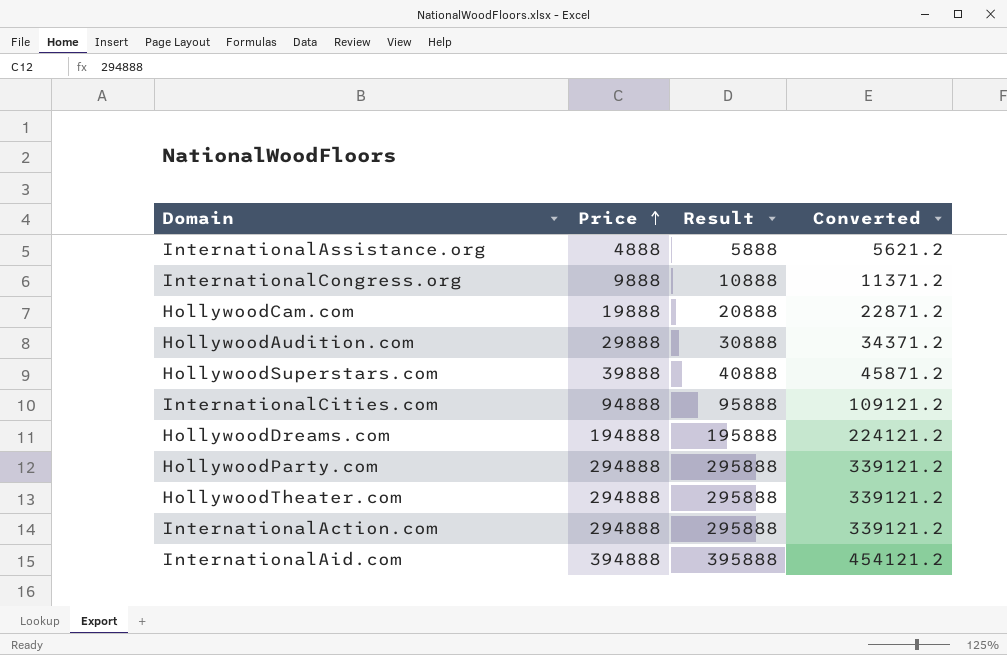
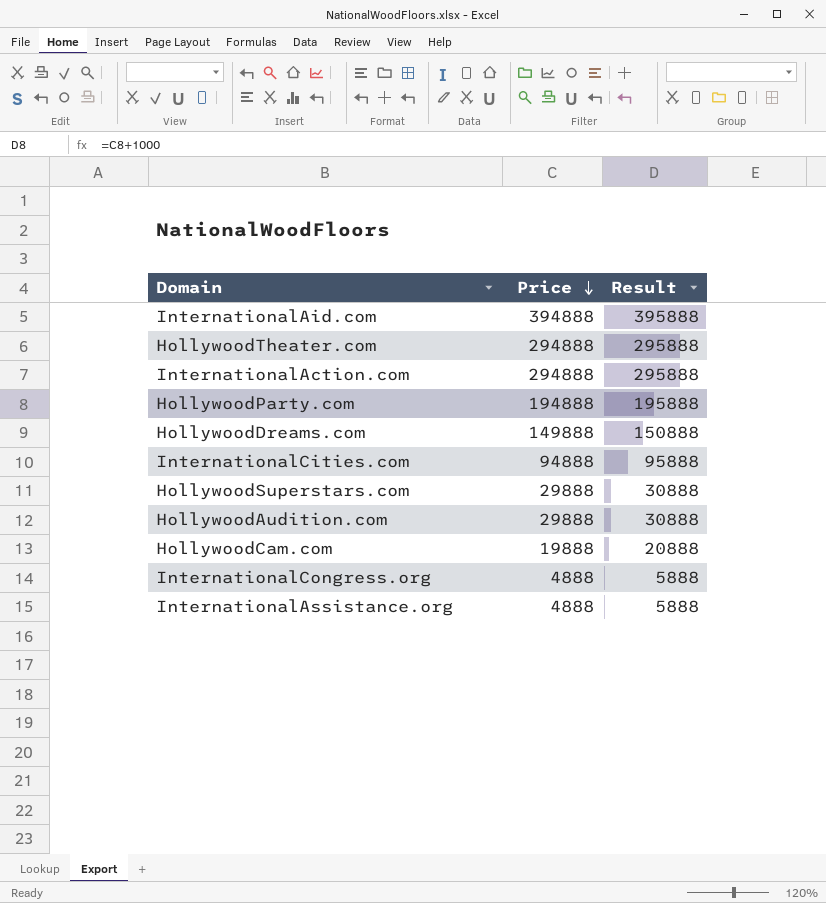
row order: Price ascending -> Price descending
column Converted | formula: [Price] * 1.15 -> none
HollywoodParty.com | Price: 294888 -> 194888
HollywoodParty.com | Result: 295888 -> 195888
HollywoodDreams.com | Price: 194888 -> 149888
HollywoodDreams.com | Result: 195888 -> 150888
HollywoodSuperstars.com | Price: 39888 -> 29888
HollywoodSuperstars.com | Result: 40888 -> 30888
InternationalCongress.org | Price: 9888 -> 4888
InternationalCongress.org | Result: 10888 -> 5888

